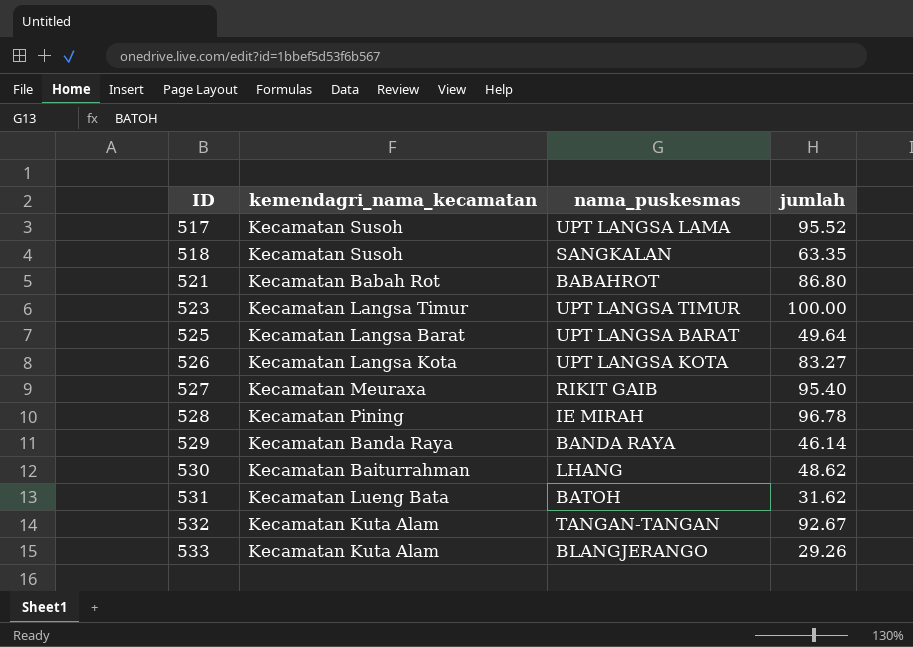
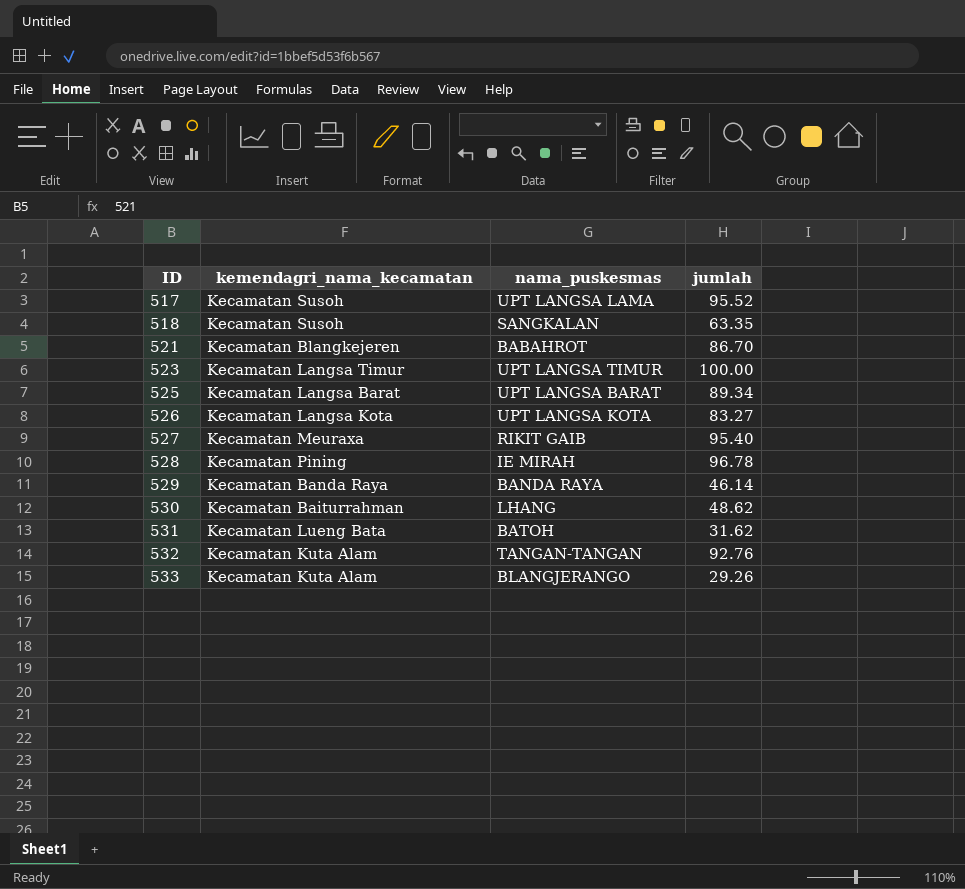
521 | kemendagri_nama_kecamatan: Kecamatan Babah Rot -> Kecamatan Blangkejeren
521 | jumlah: 86.80 -> 86.70
525 | jumlah: 49.64 -> 89.34
532 | jumlah: 92.67 -> 92.76

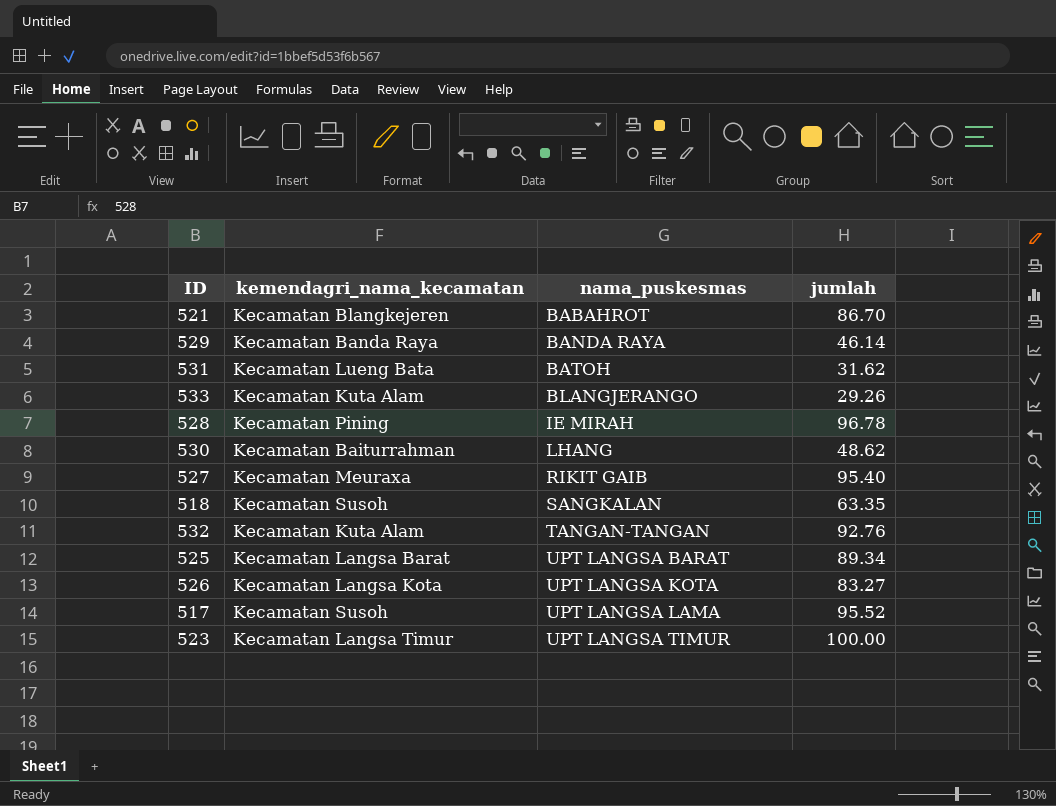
row order: ID ascending -> nama_puskesmas ascending

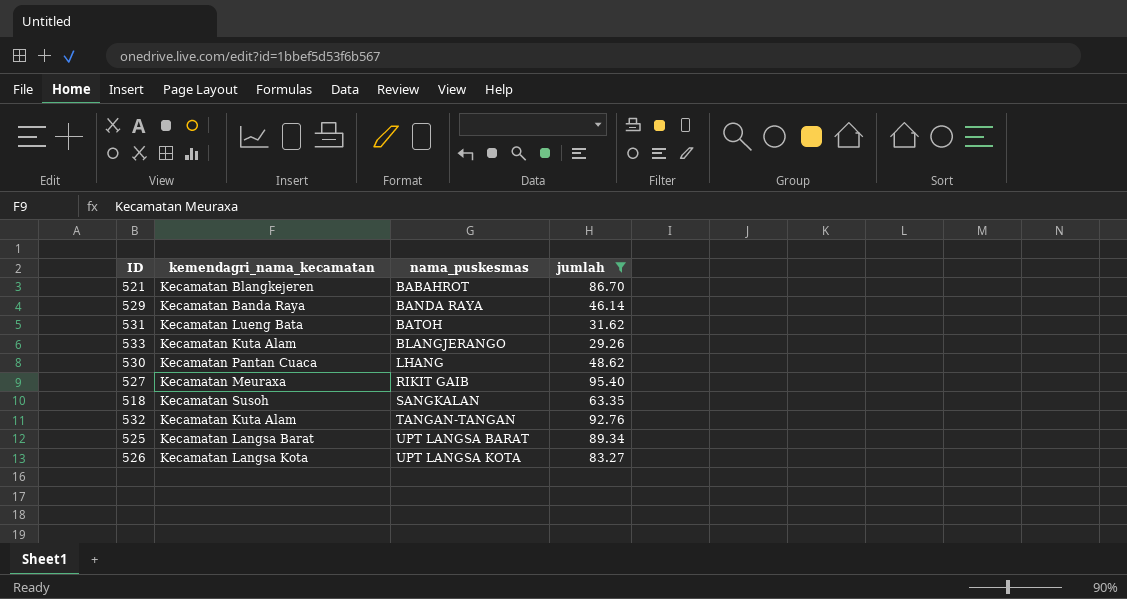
filter: none -> jumlah <= 95.40
530 | kemendagri_nama_kecamatan: Kecamatan Baiturrahman -> Kecamatan Pantan Cuaca

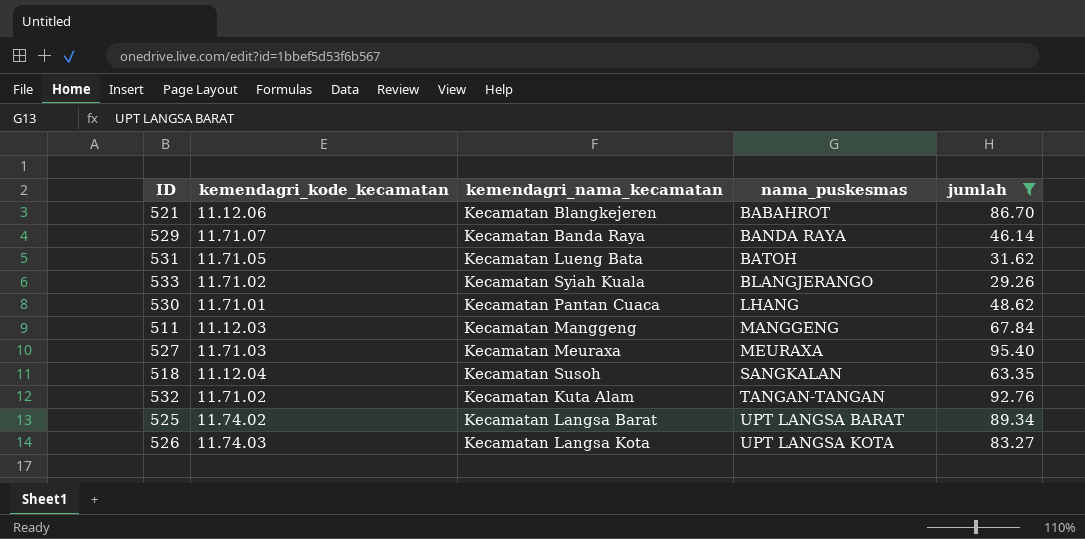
column kemendagri_kode_kecamatan | position: none -> 2
533 | kemendagri_nama_kecamatan: Kecamatan Kuta Alam -> Kecamatan Syiah Kuala
row 511: none -> 11.12.03 | Kecamatan Manggeng | MANGGENG | 67.84
527 | nama_puskesmas: RIKIT GAIB -> MEURAXA

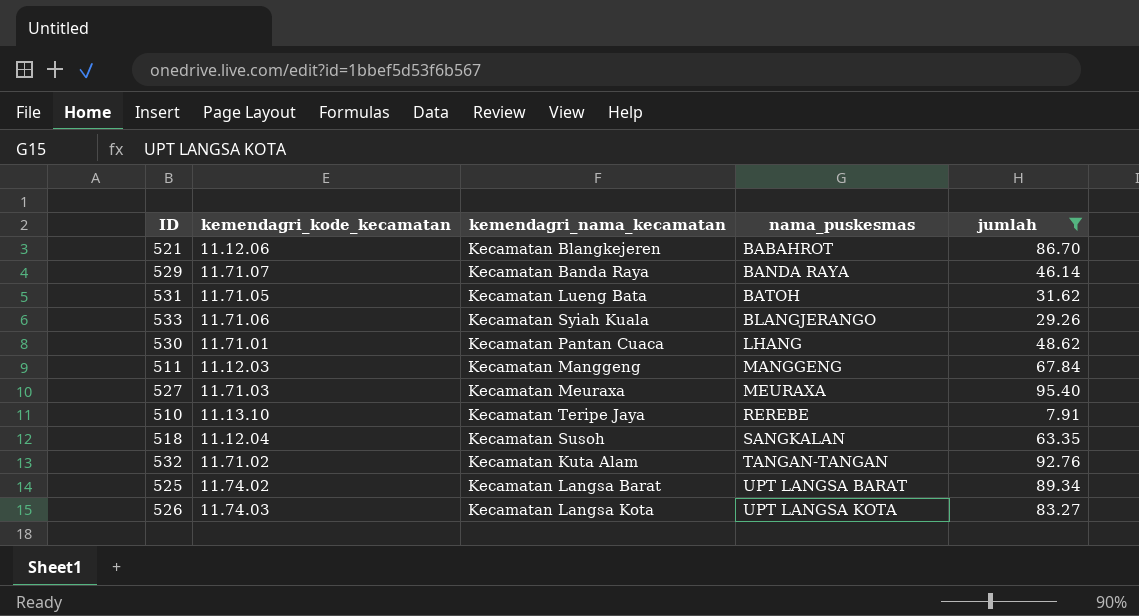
533 | kemendagri_kode_kecamatan: 11.71.02 -> 11.71.06
row 510: none -> 11.13.10 | Kecamatan Teripe Jaya | REREBE | 7.91

